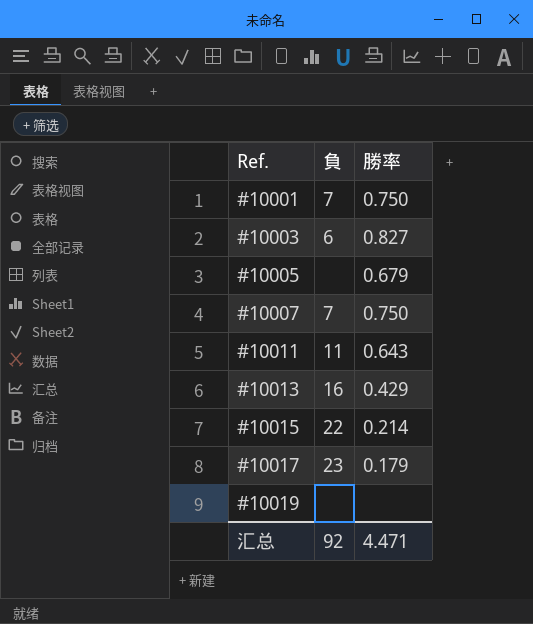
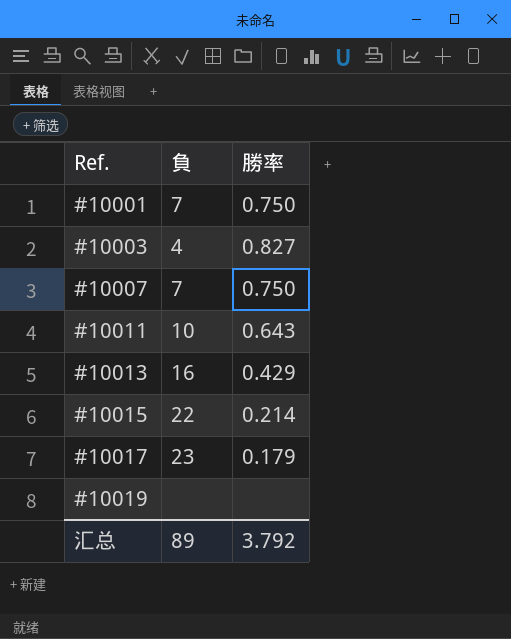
row #10005: none | 0.679 -> none
#10003 | 負: 6 -> 4
#10011 | 負: 11 -> 10
汇总 | 負: 92 -> 89
汇总 | 勝率: 4.471 -> 3.792

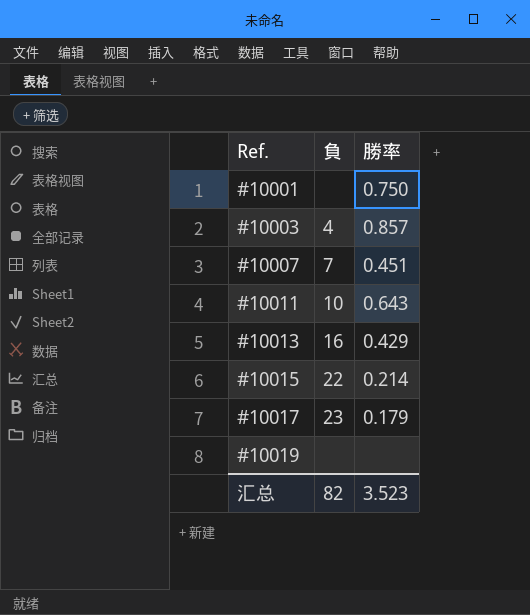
#10001 | 負: 7 -> none
#10003 | 勝率: 0.827 -> 0.857
#10007 | 勝率: 0.750 -> 0.451
汇总 | 負: 89 -> 82
汇总 | 勝率: 3.792 -> 3.523

